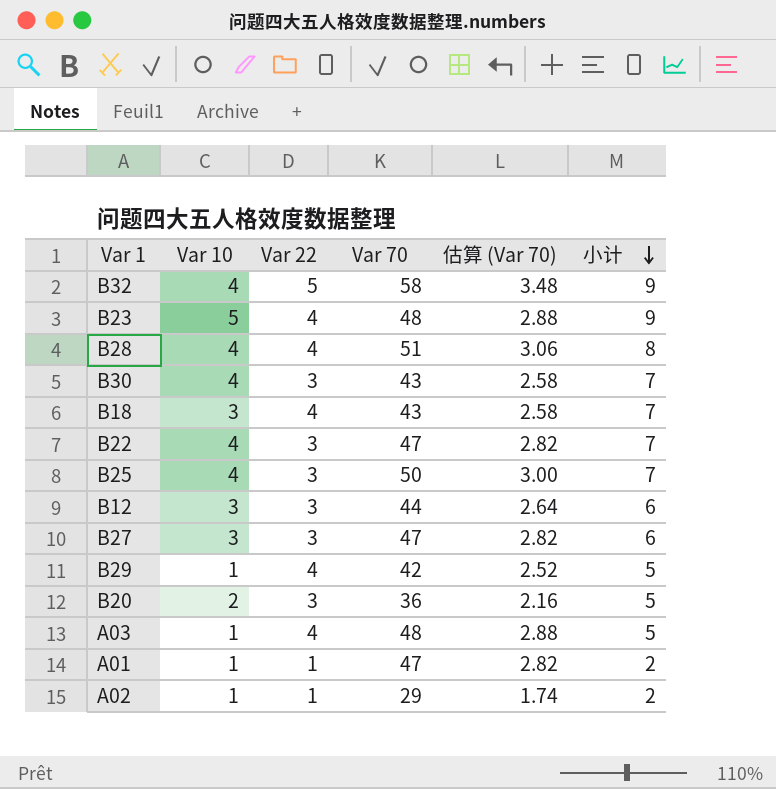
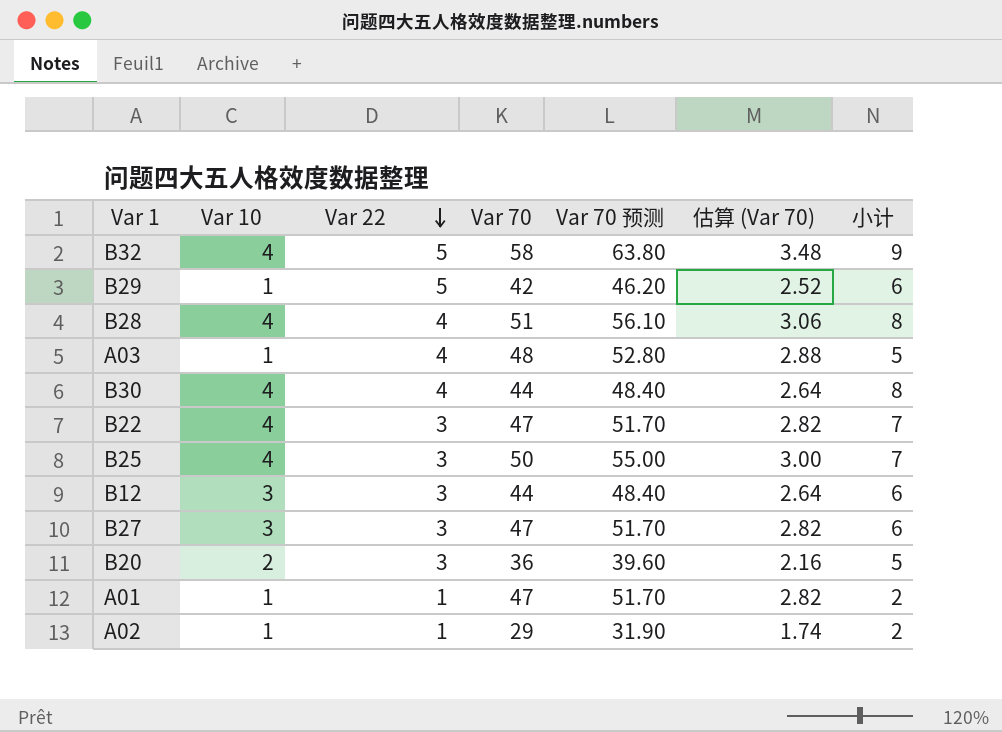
row order: 小计 descending -> Var 22 descending
column Var 70 预测 | formula: none -> [Var 70] * 1.1
row B23: 5 | 4 | 48 | 2.88 | 9 -> none
row B18: 3 | 4 | 43 | 2.58 | 7 -> none
B29 | Var 22: 4 -> 5
B29 | 小计: 5 -> 6
B30 | Var 22: 3 -> 4
B30 | Var 70: 43 -> 44
B30 | 估算 (Var 70): 2.58 -> 2.64
B30 | 小计: 7 -> 8

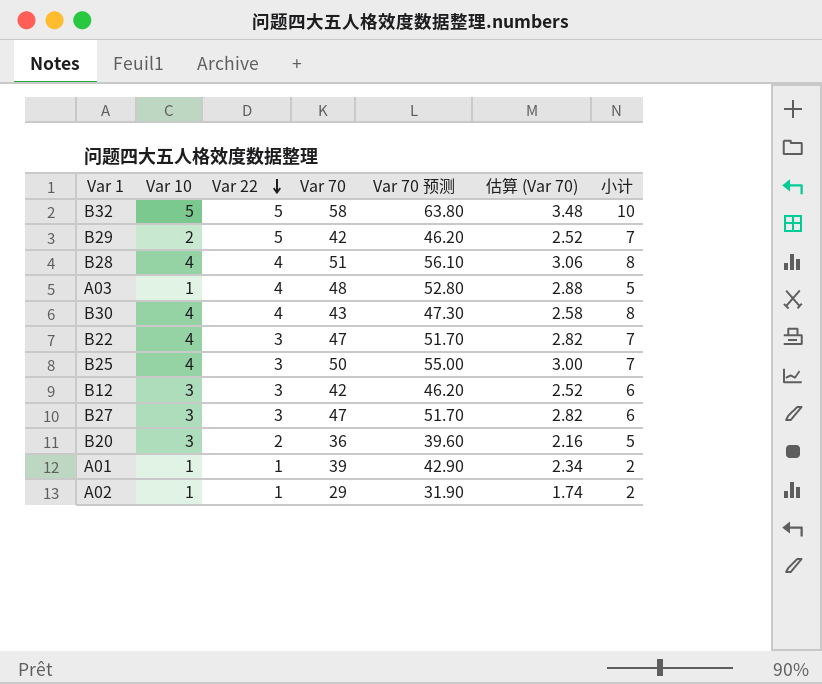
B32 | Var 10: 4 -> 5
B32 | 小计: 9 -> 10
B29 | Var 10: 1 -> 2
B29 | 小计: 6 -> 7
B30 | Var 70: 44 -> 43
B30 | Var 70 预测: 48.40 -> 47.30
B30 | 估算 (Var 70): 2.64 -> 2.58
B12 | Var 70: 44 -> 42
B12 | Var 70 预测: 48.40 -> 46.20
B12 | 估算 (Var 70): 2.64 -> 2.52
B20 | Var 10: 2 -> 3
B20 | Var 22: 3 -> 2
A01 | Var 70: 47 -> 39
A01 | Var 70 预测: 51.70 -> 42.90
A01 | 估算 (Var 70): 2.82 -> 2.34

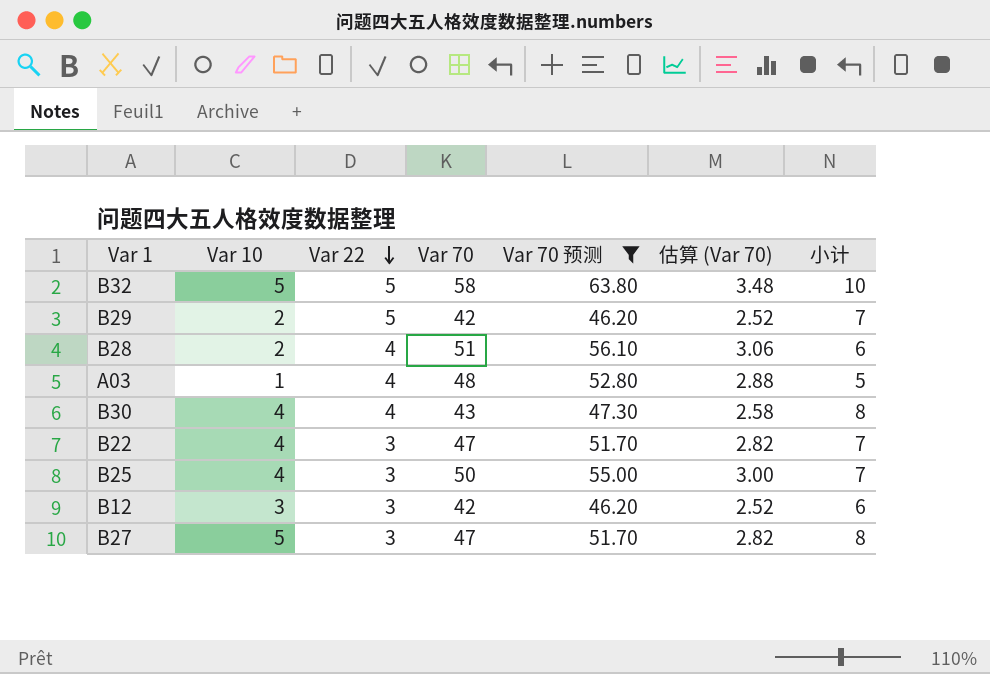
filter: none -> Var 70 预测 >= 46.20
B28 | Var 10: 4 -> 2
B28 | 小计: 8 -> 6
B27 | Var 10: 3 -> 5
B27 | 小计: 6 -> 8

